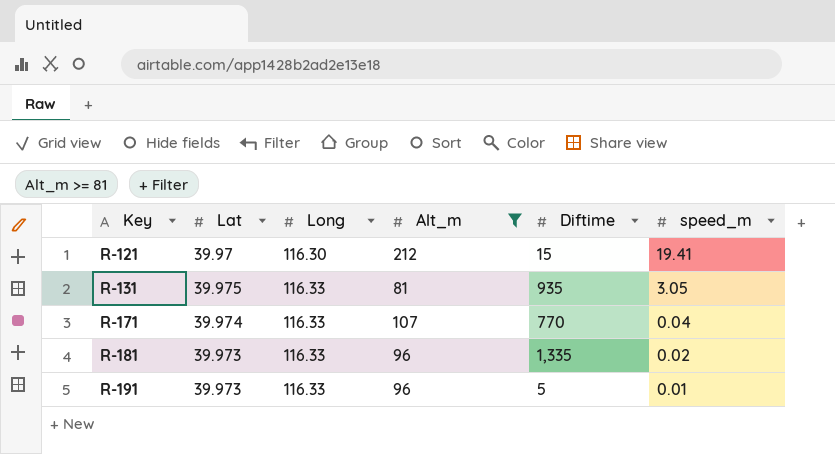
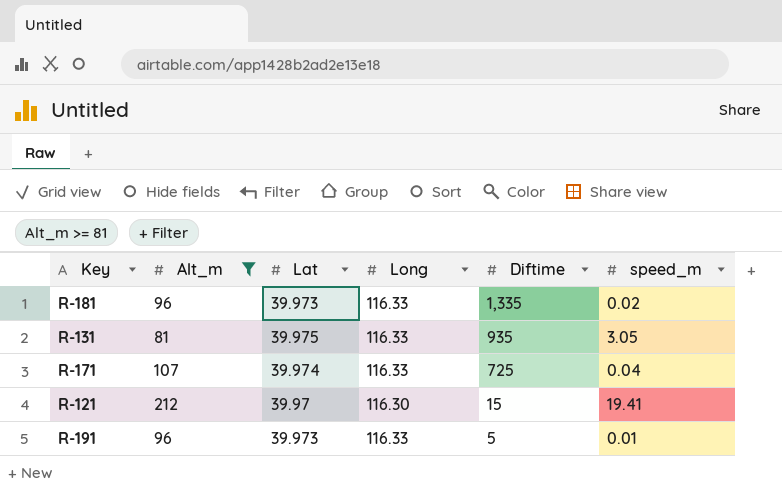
row order: Key ascending -> Diftime descending
column Alt_m | position: 4 -> 2
R-171 | Diftime: 770 -> 725

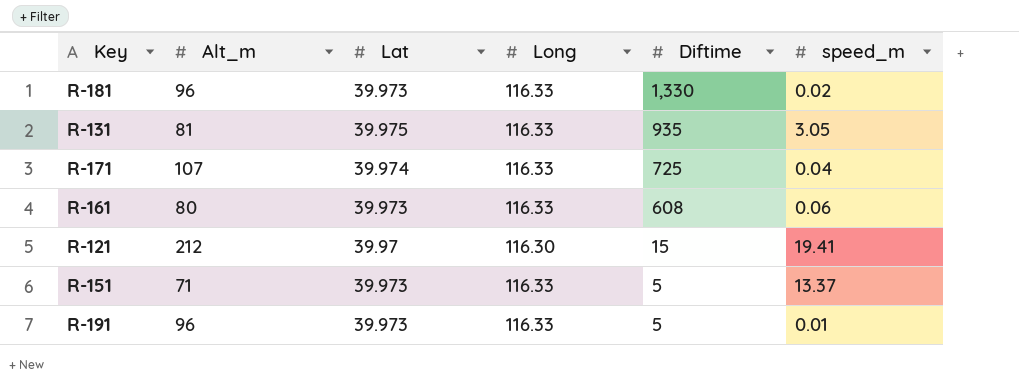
filter: Alt_m >= 81 -> none
R-181 | Diftime: 1,335 -> 1,330

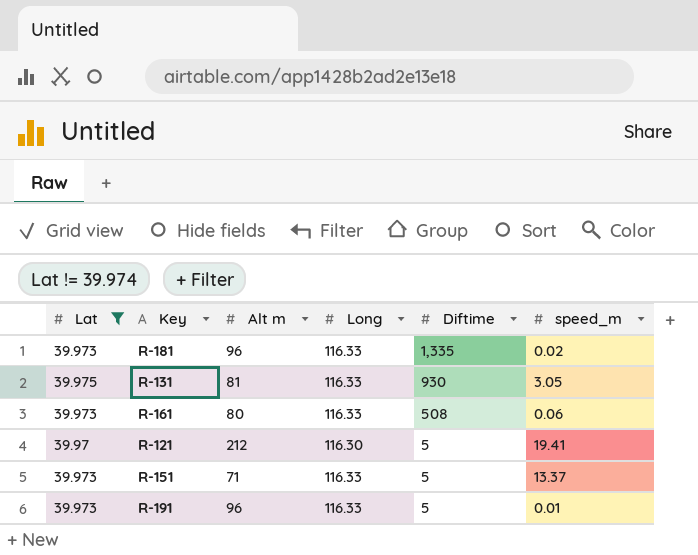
filter: none -> Lat != 39.974
column Lat | position: 3 -> 1
column name: Alt_m -> Alt m
R-181 | Diftime: 1,330 -> 1,335
R-131 | Diftime: 935 -> 930
R-161 | Diftime: 608 -> 508
R-121 | Diftime: 15 -> 5

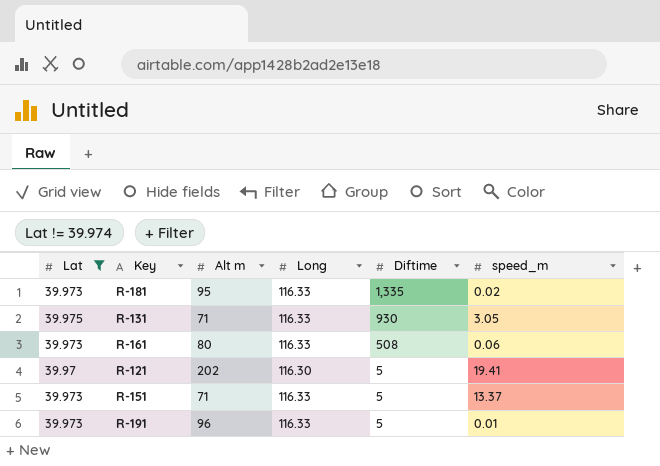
R-181 | Alt m: 96 -> 95
R-131 | Alt m: 81 -> 71
R-121 | Alt m: 212 -> 202

